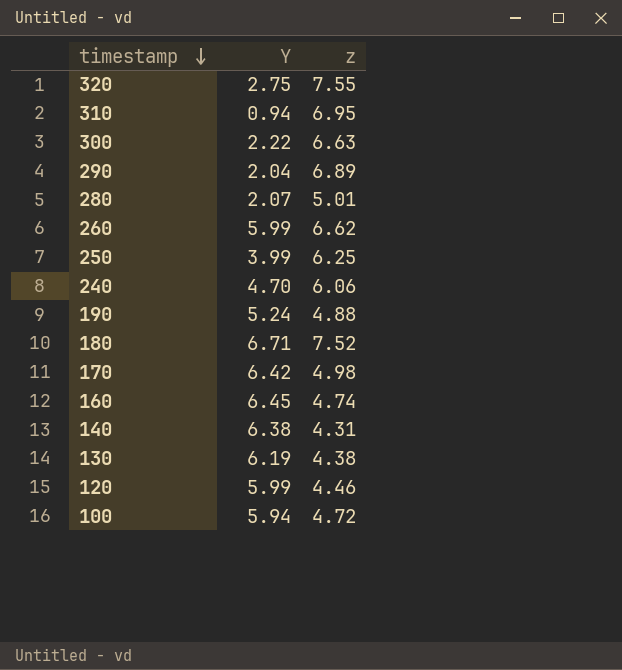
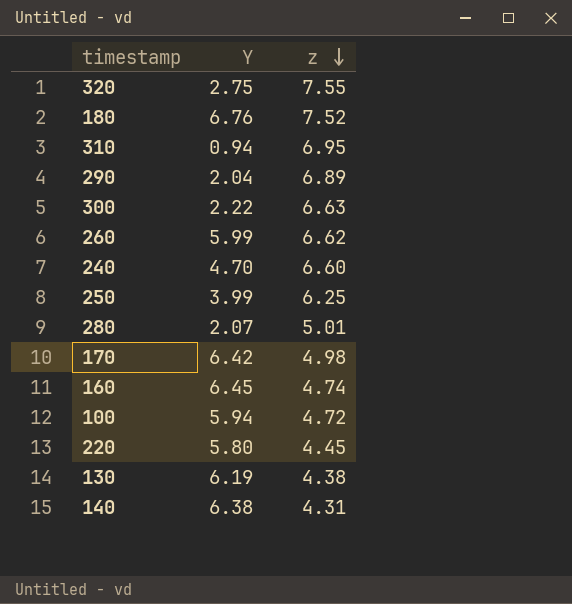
row order: timestamp descending -> z descending
row 190: 5.24 | 4.88 -> none
row 120: 5.99 | 4.46 -> none
180 | Y: 6.71 -> 6.76
240 | z: 6.06 -> 6.60
row 220: none -> 5.80 | 4.45

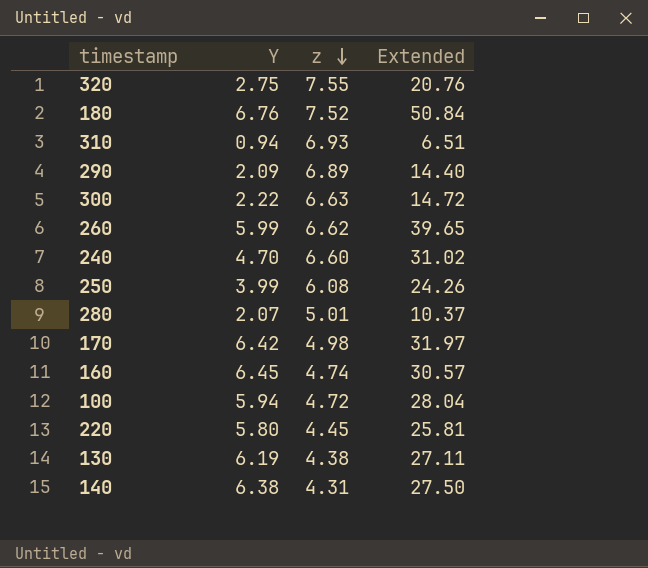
column Extended | formula: none -> [Y] * [z]
310 | z: 6.95 -> 6.93
290 | Y: 2.04 -> 2.09
250 | z: 6.25 -> 6.08

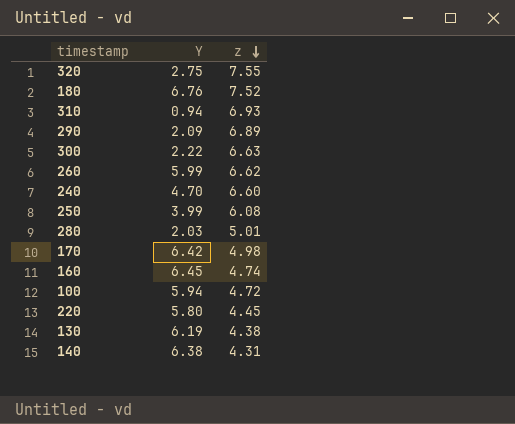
column Extended | formula: [Y] * [z] -> none
280 | Y: 2.07 -> 2.03

